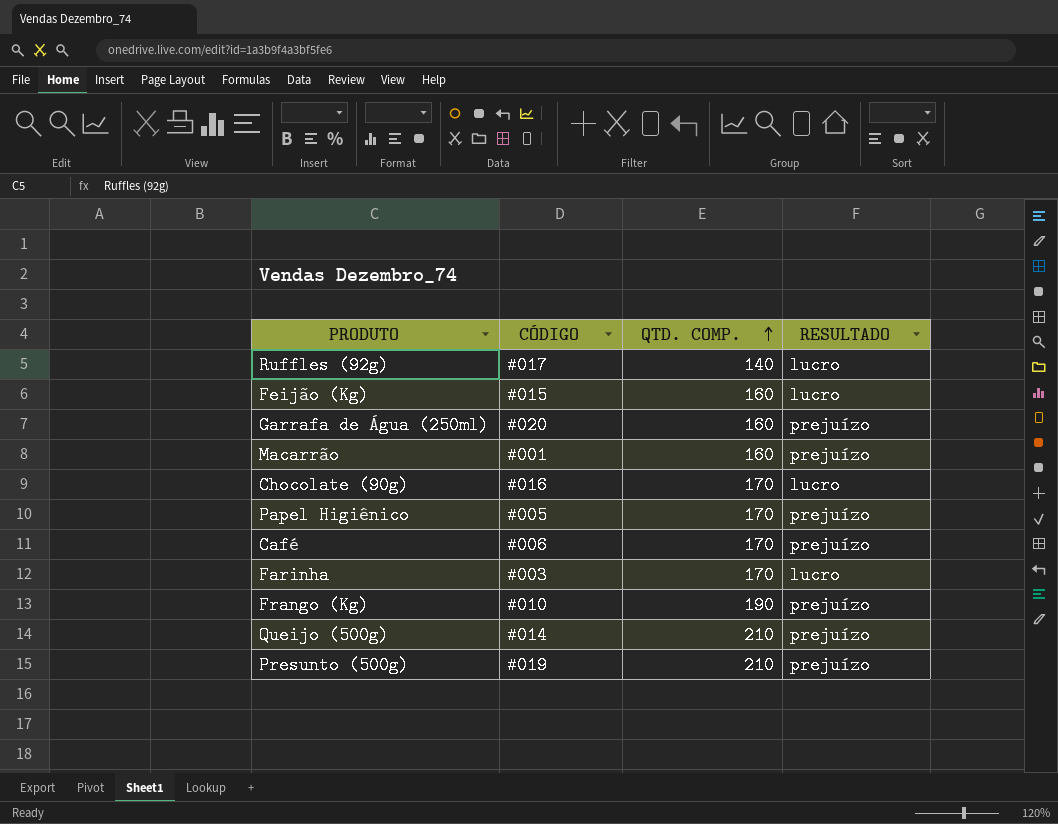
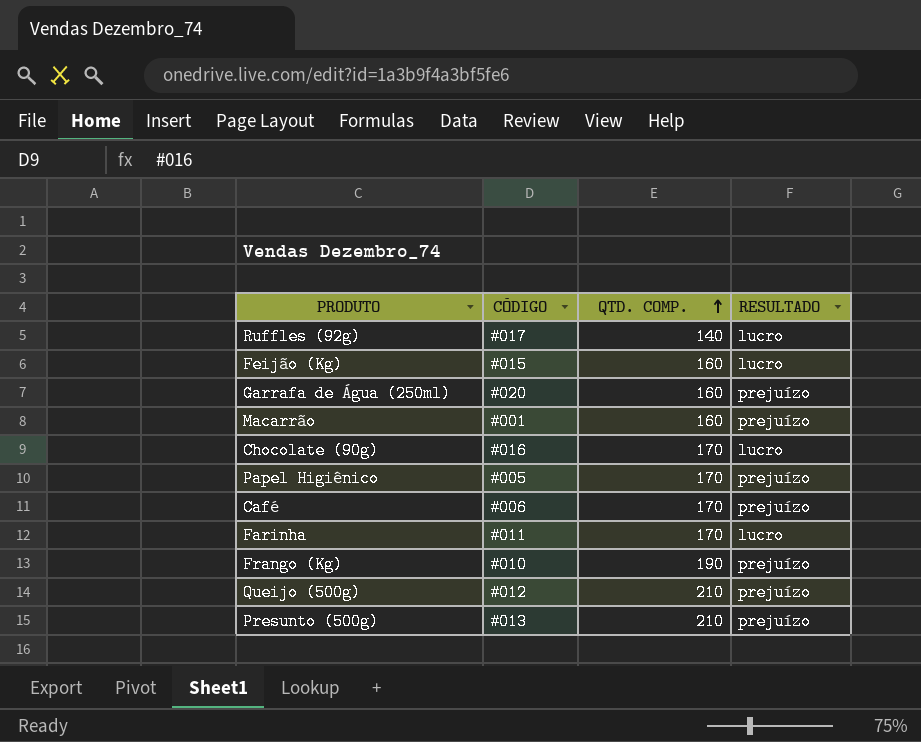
Farinha | CÓDIGO: #003 -> #011
Queijo (500g) | CÓDIGO: #014 -> #012
Presunto (500g) | CÓDIGO: #019 -> #013

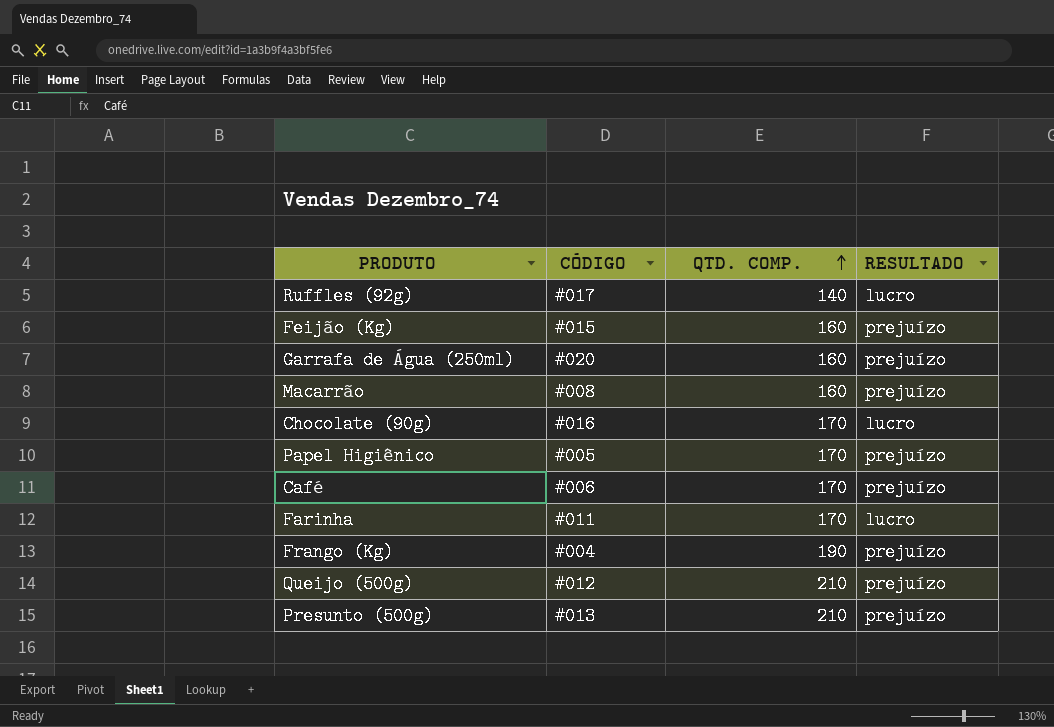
Feijão (Kg) | RESULTADO: lucro -> prejuízo
Macarrão | CÓDIGO: #001 -> #008
Frango (Kg) | CÓDIGO: #010 -> #004

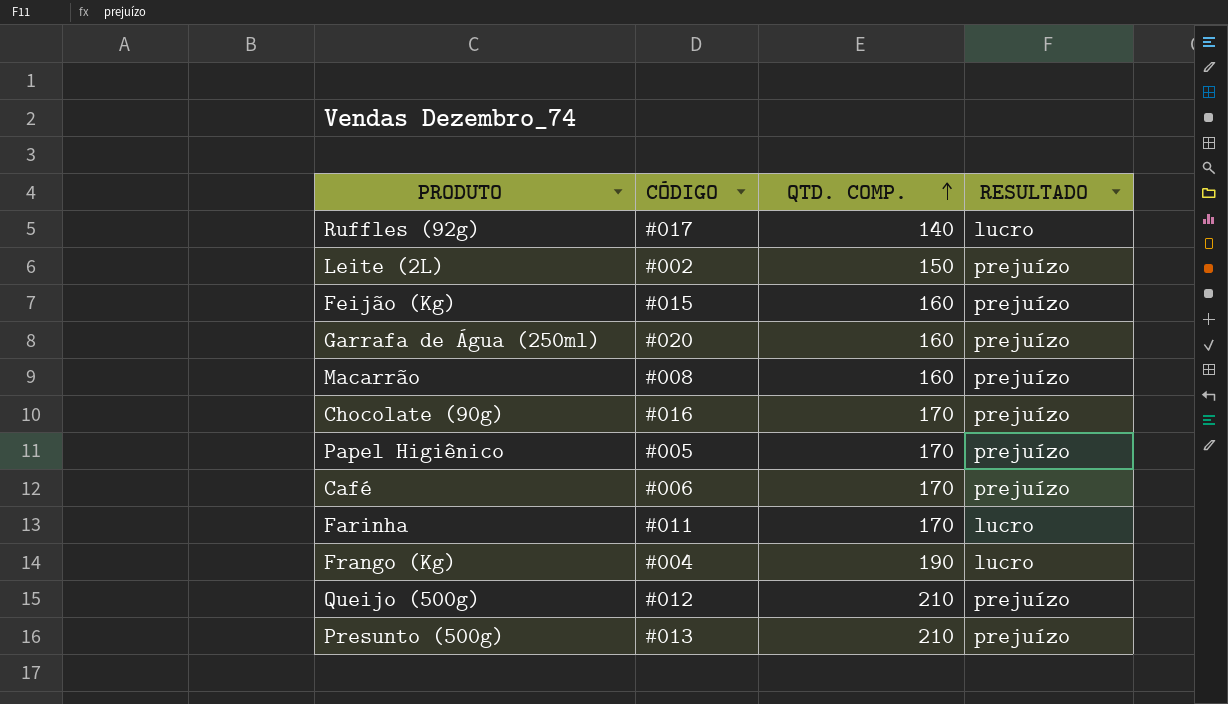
row Leite (2L): none -> #002 | 150 | prejuízo
Chocolate (90g) | RESULTADO: lucro -> prejuízo
Frango (Kg) | RESULTADO: prejuízo -> lucro

